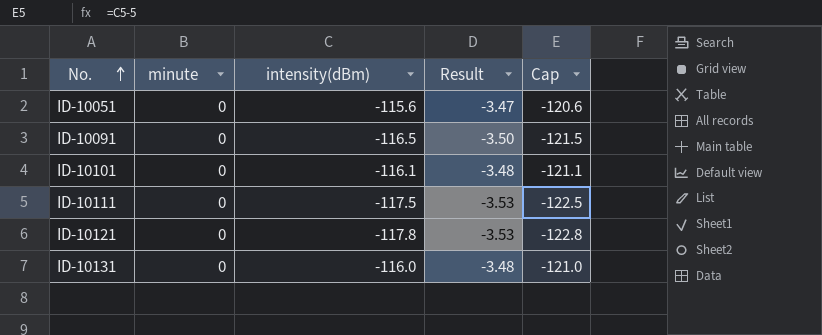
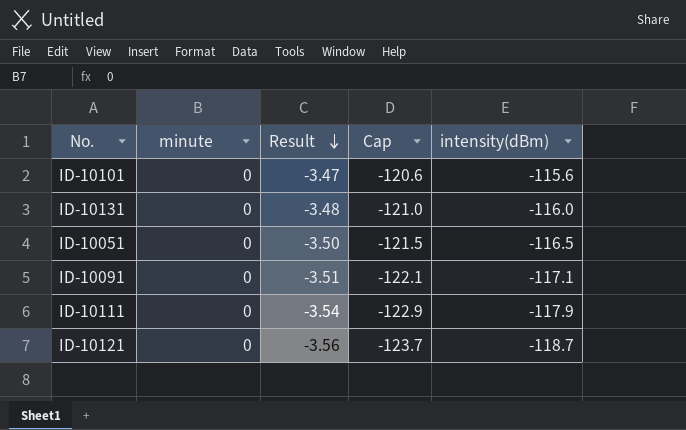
row order: No. ascending -> Result descending
column intensity(dBm) | position: 3 -> 5
ID-10101 | Result: -3.48 -> -3.47
ID-10101 | Cap: -121.1 -> -120.6
ID-10101 | intensity(dBm): -116.1 -> -115.6
ID-10051 | Result: -3.47 -> -3.50
ID-10051 | Cap: -120.6 -> -121.5
ID-10051 | intensity(dBm): -115.6 -> -116.5
ID-10091 | Result: -3.50 -> -3.51
ID-10091 | Cap: -121.5 -> -122.1
ID-10091 | intensity(dBm): -116.5 -> -117.1
ID-10111 | Result: -3.53 -> -3.54
ID-10111 | Cap: -122.5 -> -122.9
ID-10111 | intensity(dBm): -117.5 -> -117.9
ID-10121 | Result: -3.53 -> -3.56
ID-10121 | Cap: -122.8 -> -123.7
ID-10121 | intensity(dBm): -117.8 -> -118.7

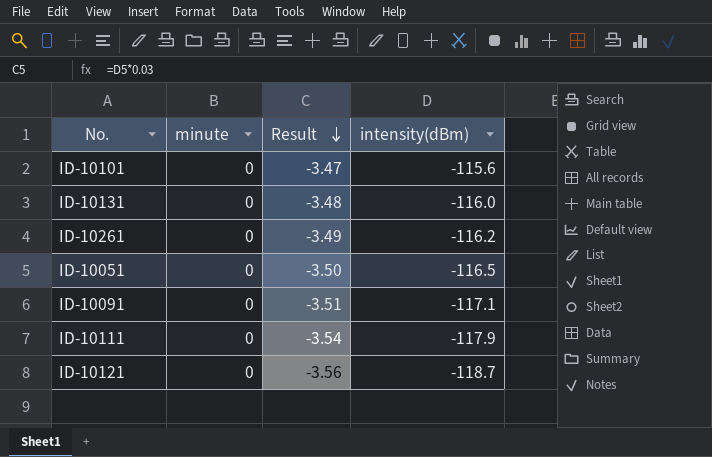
column Cap | formula: [intensity(dBm)] - 5 -> none
row ID-10261: none -> 0 | -3.49 | -116.2

